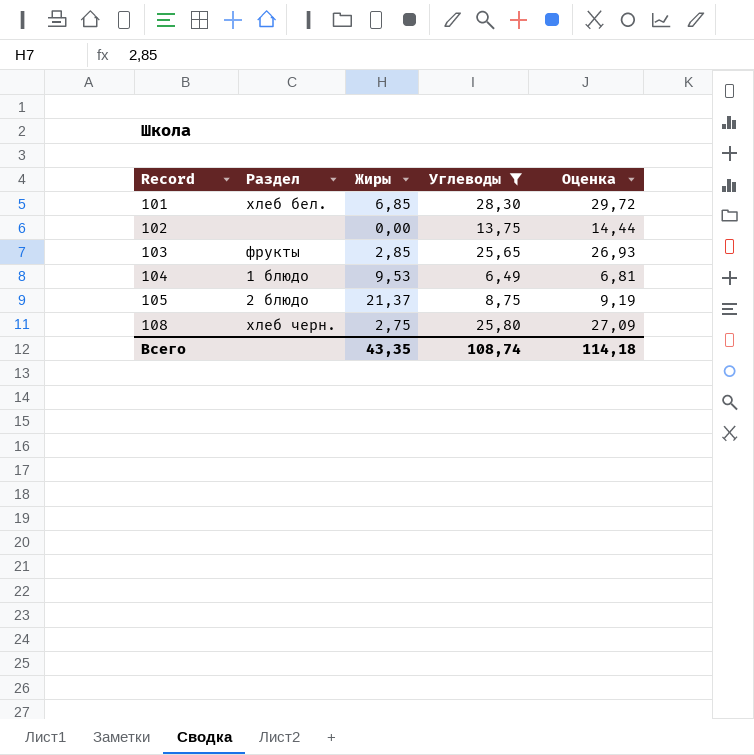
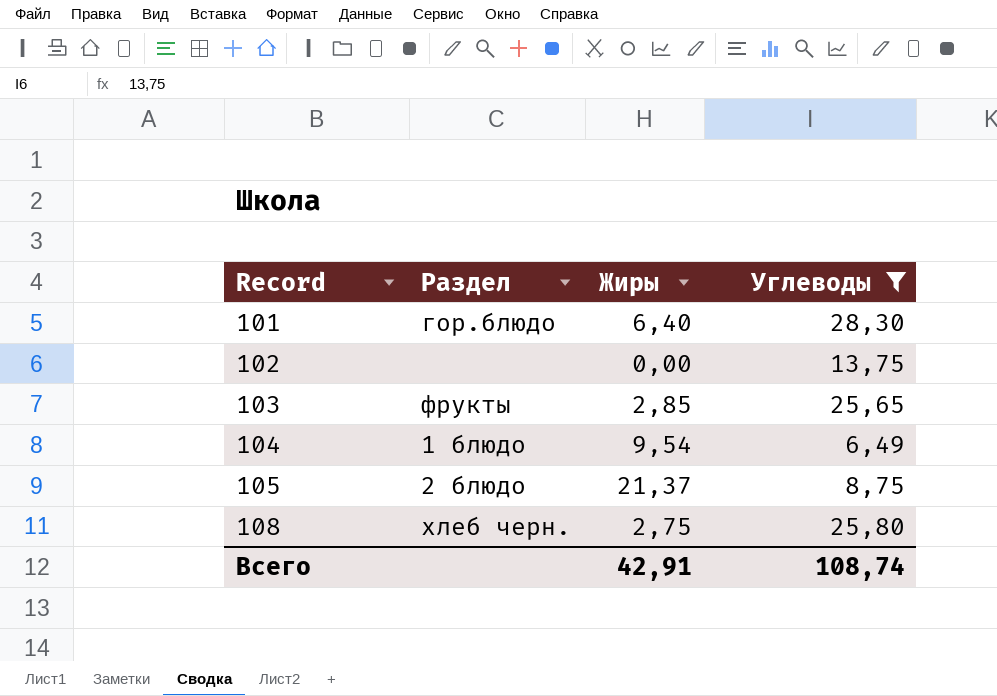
column Оценка | formula: [Углеводы] * 1,05 -> none
101 | Раздел: хлеб бел. -> гор.блюдо
101 | Жиры: 6,85 -> 6,40
104 | Жиры: 9,53 -> 9,54
Всего | Жиры: 43,35 -> 42,91

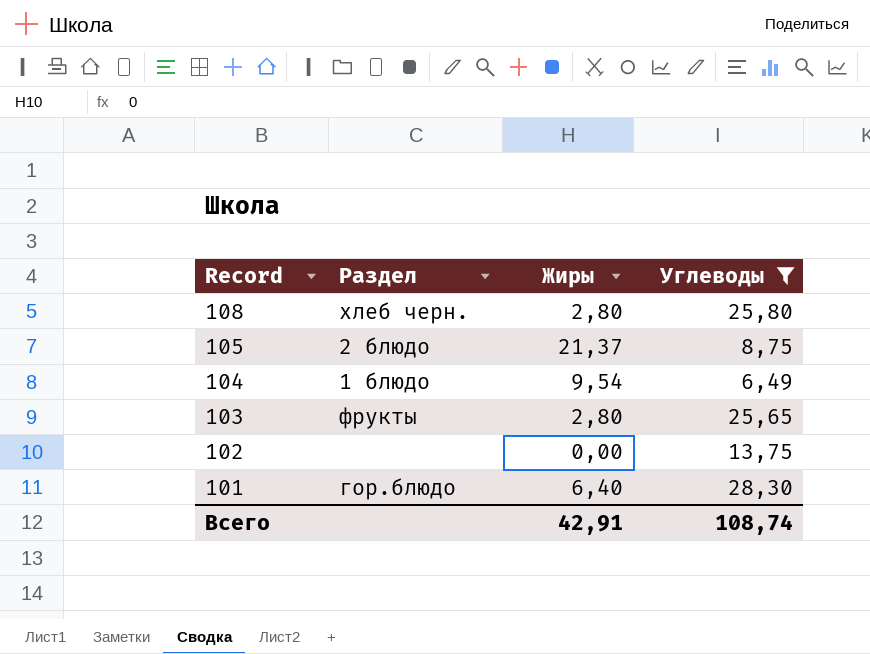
row order: Record ascending -> Record descending
108 | Жиры: 2,75 -> 2,80
103 | Жиры: 2,85 -> 2,80

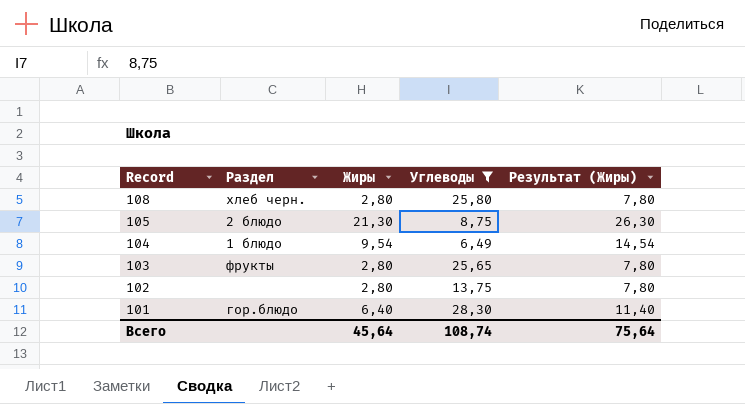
column Результат (Жиры) | formula: none -> [Жиры] + 5
105 | Жиры: 21,37 -> 21,30
102 | Жиры: 0,00 -> 2,80
Всего | Жиры: 42,91 -> 45,64

